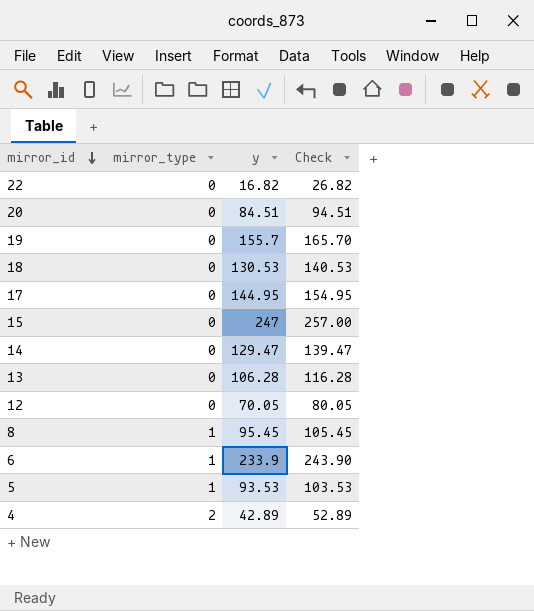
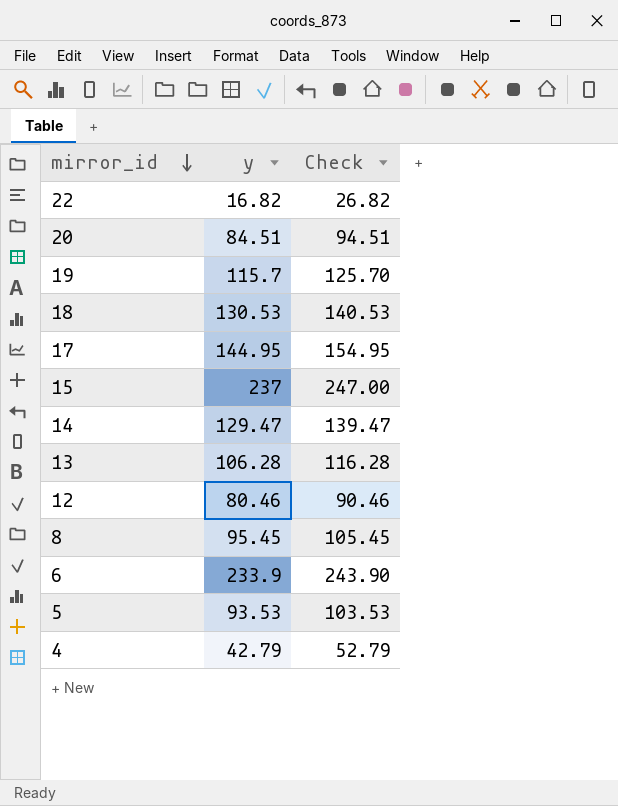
column mirror_type | position: 2 -> none
19 | y: 155.7 -> 115.7
19 | Check: 165.70 -> 125.70
15 | y: 247 -> 237
15 | Check: 257.00 -> 247.00
12 | y: 70.05 -> 80.46
12 | Check: 80.05 -> 90.46
4 | y: 42.89 -> 42.79
4 | Check: 52.89 -> 52.79

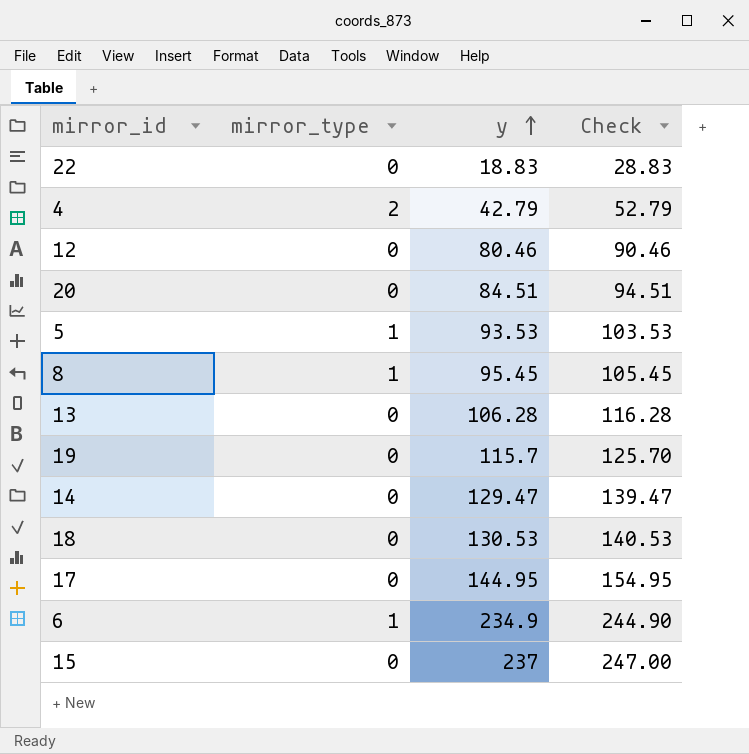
row order: mirror_id descending -> y ascending
column mirror_type | position: none -> 2
22 | y: 16.82 -> 18.83
22 | Check: 26.82 -> 28.83
6 | y: 233.9 -> 234.9
6 | Check: 243.90 -> 244.90

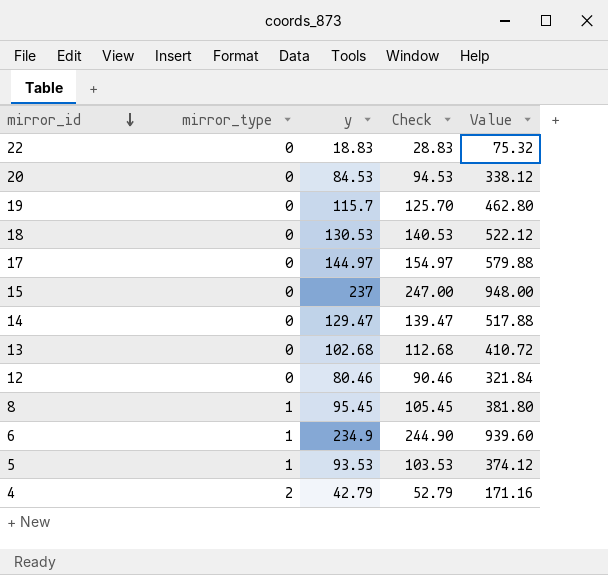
row order: y ascending -> mirror_id descending
column Value | formula: none -> [y] * 4
20 | y: 84.51 -> 84.53
20 | Check: 94.51 -> 94.53
17 | y: 144.95 -> 144.97
17 | Check: 154.95 -> 154.97
13 | y: 106.28 -> 102.68
13 | Check: 116.28 -> 112.68

